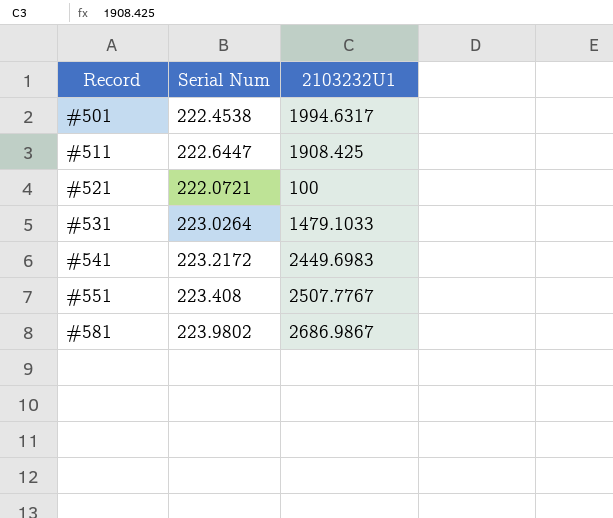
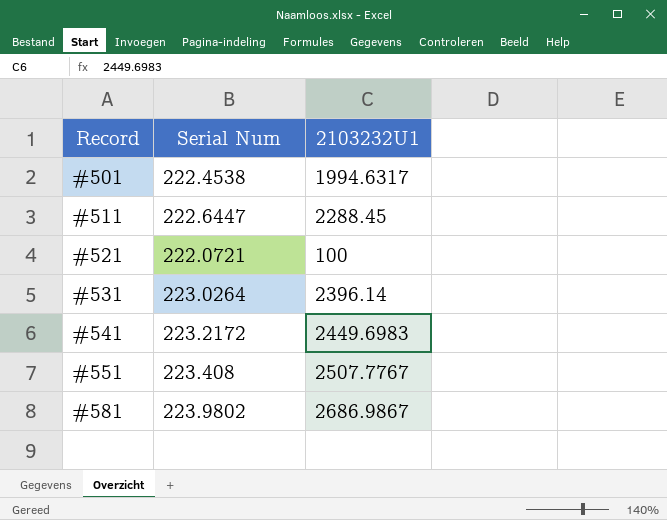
#511 | 2103232U1: 1908.425 -> 2288.45
#531 | 2103232U1: 1479.1033 -> 2396.14

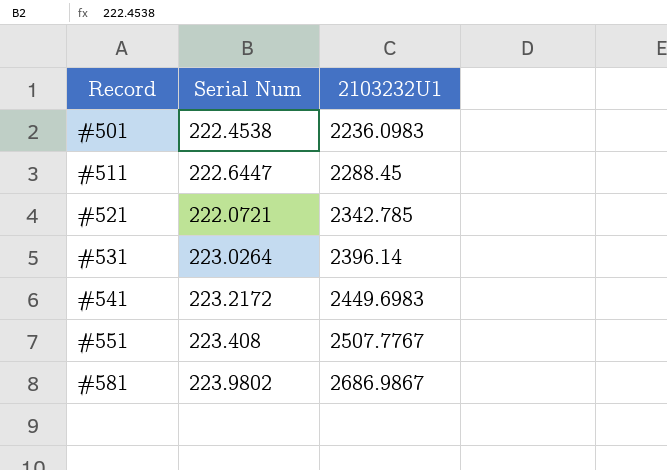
#501 | 2103232U1: 1994.6317 -> 2236.0983
#521 | 2103232U1: 100 -> 2342.785

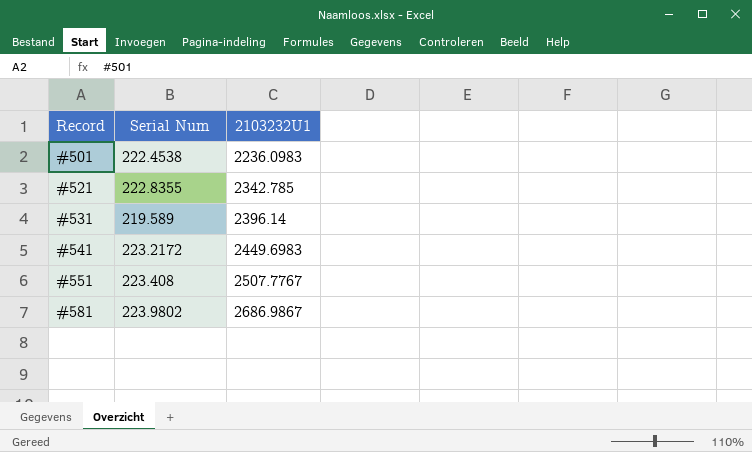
row #511: 222.6447 | 2288.45 -> none
#521 | Serial Num: 222.0721 -> 222.8355
#531 | Serial Num: 223.0264 -> 219.589

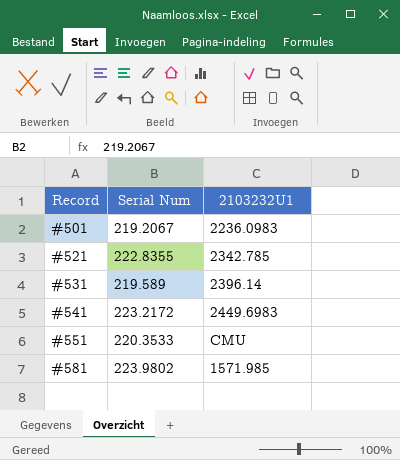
#501 | Serial Num: 222.4538 -> 219.2067
#551 | Serial Num: 223.408 -> 220.3533
#551 | 2103232U1: 2507.7767 -> CMU
#581 | 2103232U1: 2686.9867 -> 1571.985

